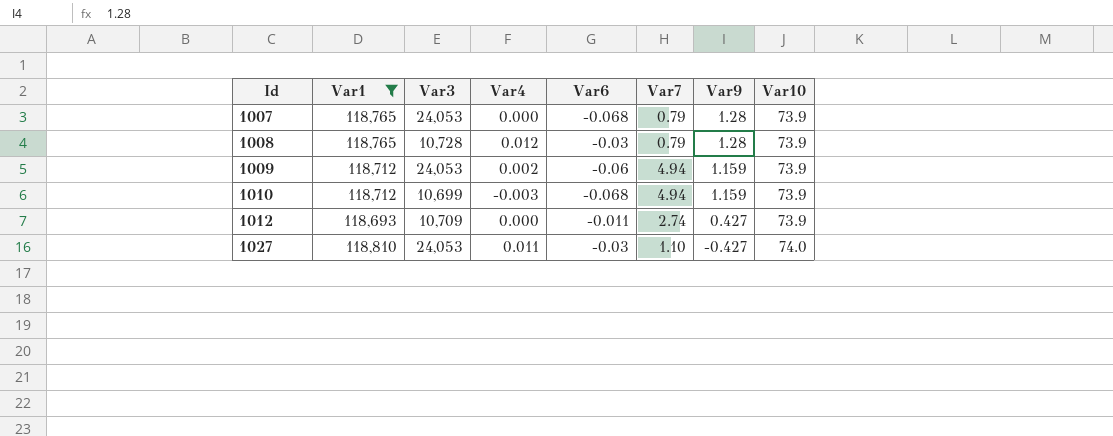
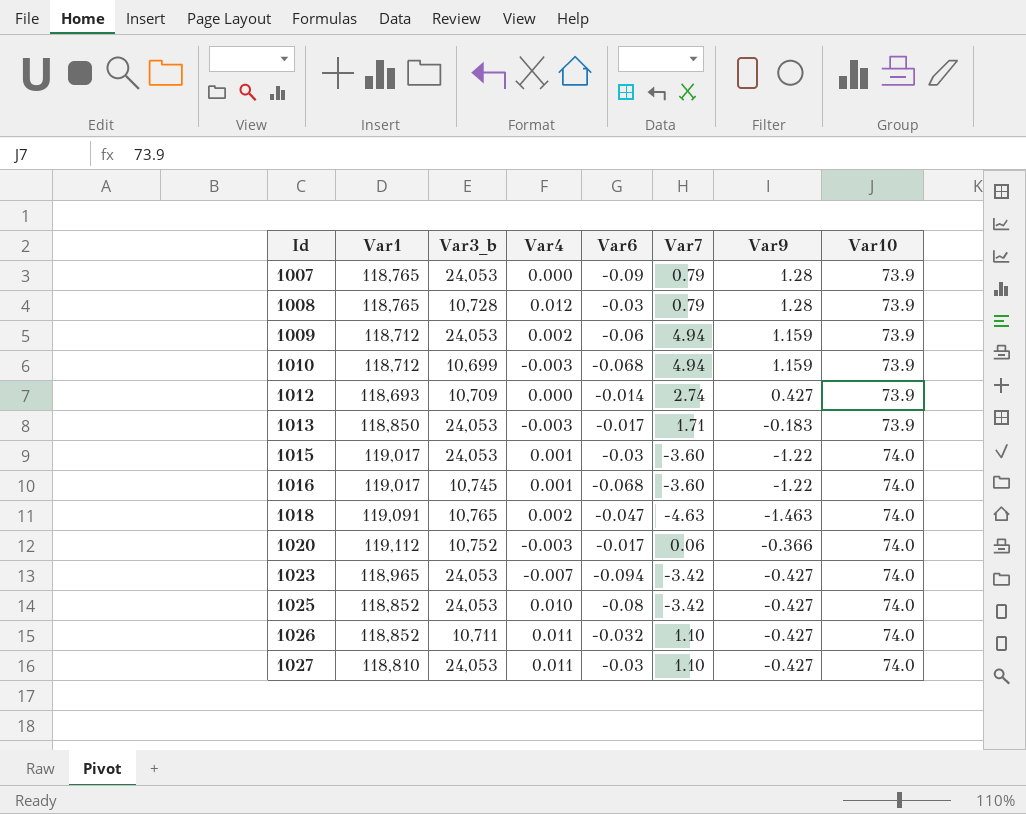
filter: Var1 <= 118,810 -> none
column name: Var3 -> Var3_b
1007 | Var6: -0.068 -> -0.09
1012 | Var6: -0.011 -> -0.014

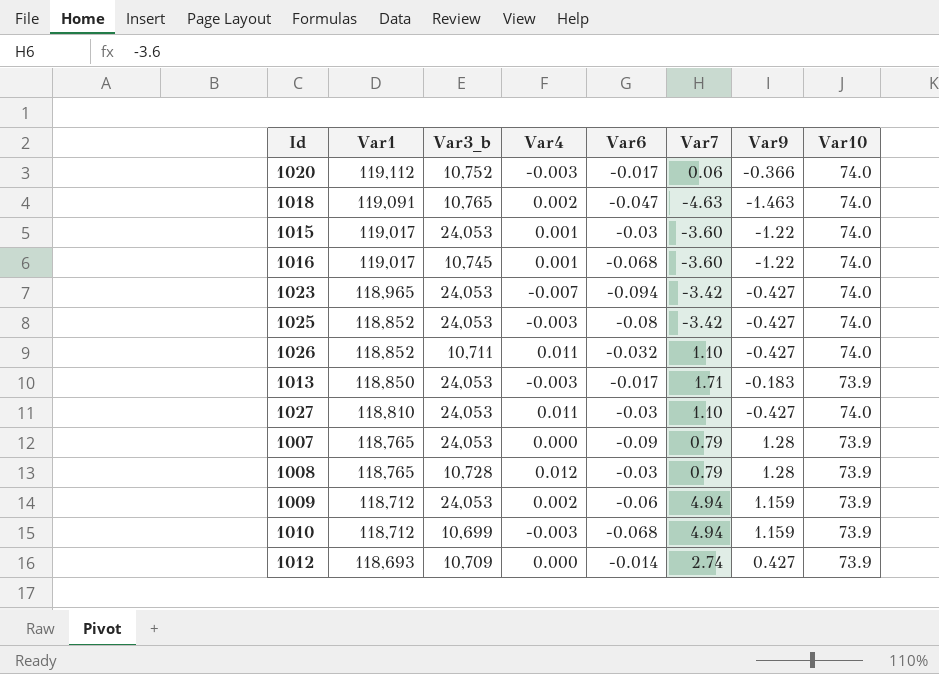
row order: Id ascending -> Var1 descending
1025 | Var4: 0.010 -> -0.003

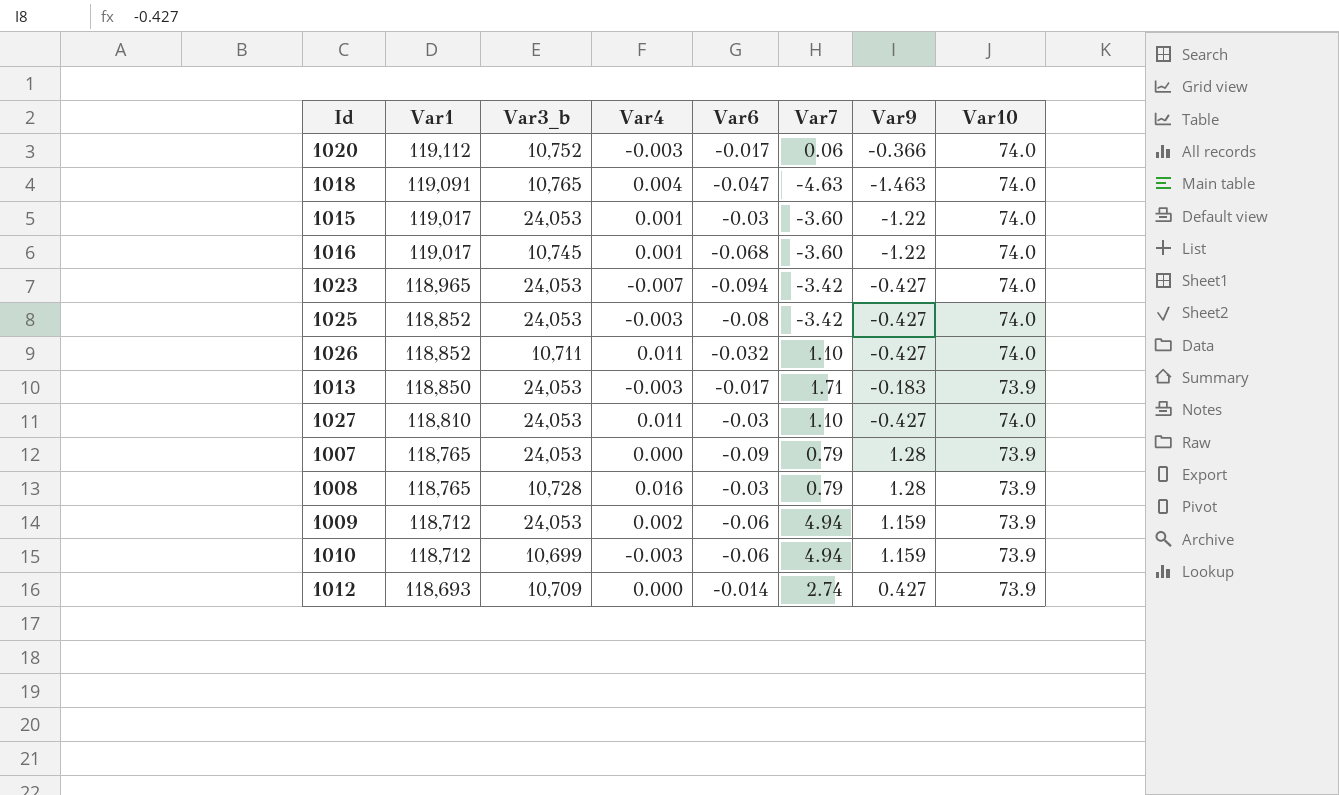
1018 | Var4: 0.002 -> 0.004
1008 | Var4: 0.012 -> 0.016
1010 | Var6: -0.068 -> -0.06

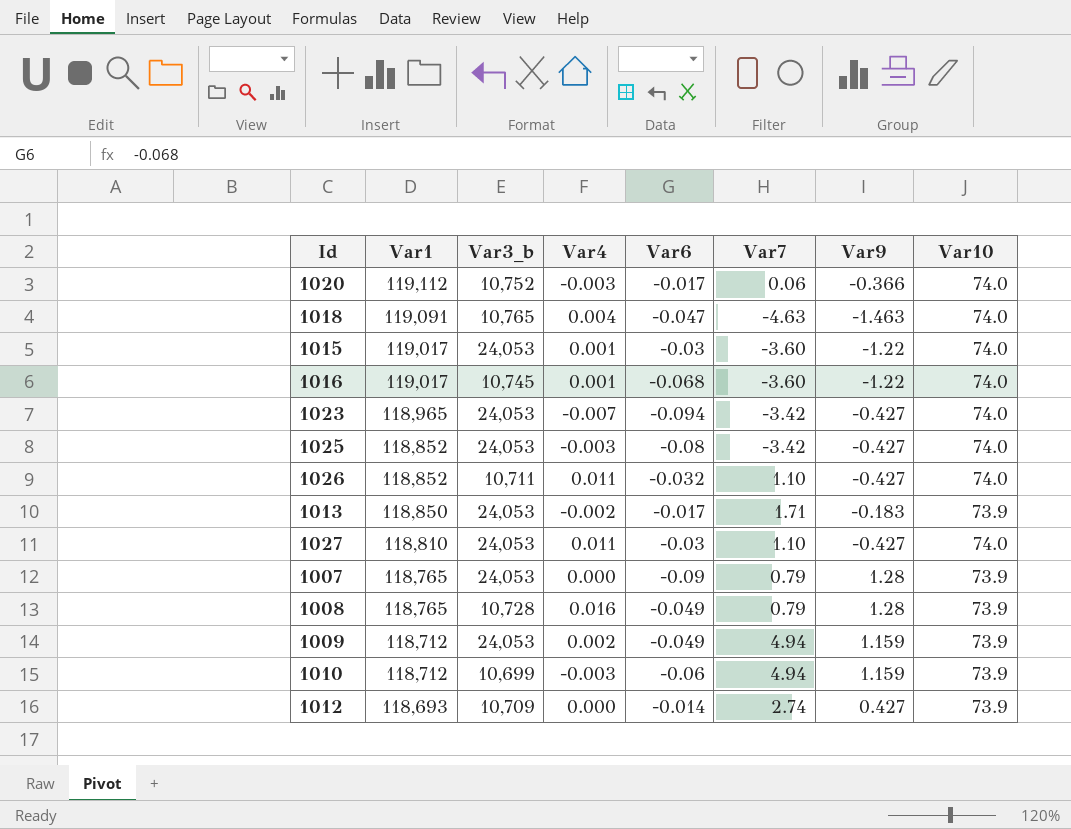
1013 | Var4: -0.003 -> -0.002
1008 | Var6: -0.03 -> -0.049
1009 | Var6: -0.06 -> -0.049

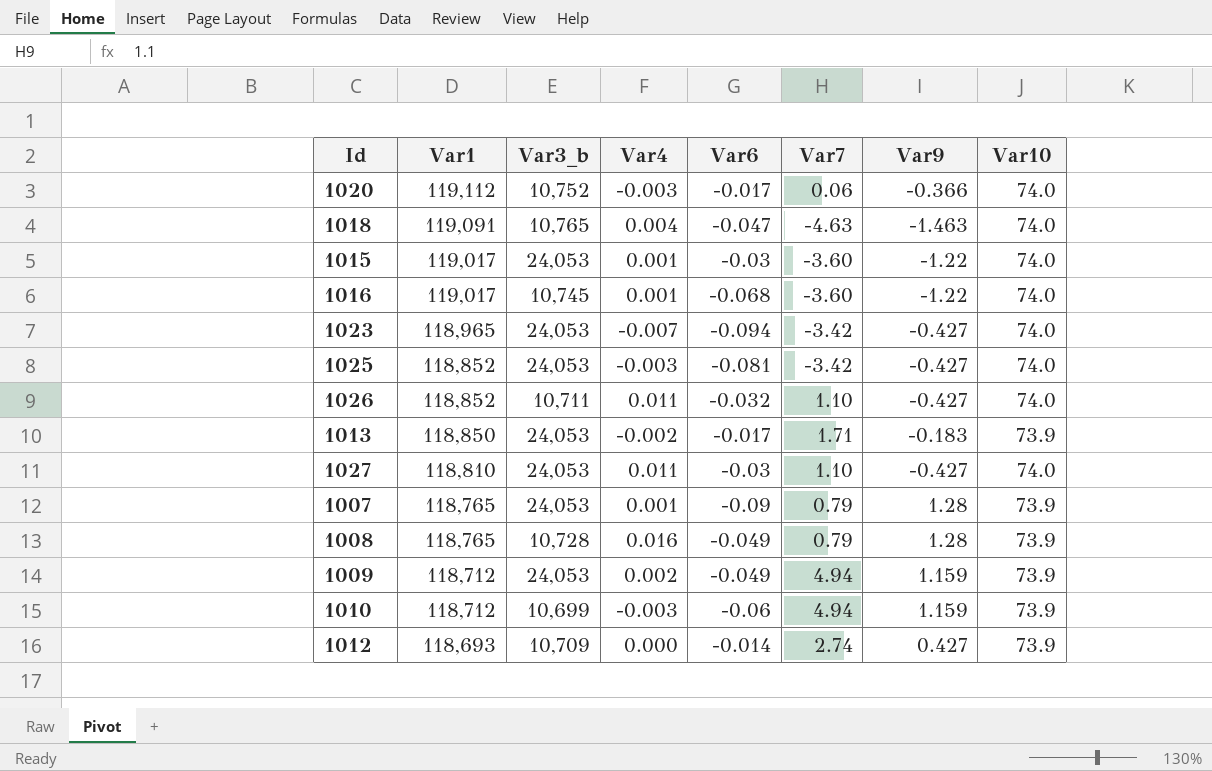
1025 | Var6: -0.08 -> -0.081
1007 | Var4: 0.000 -> 0.001

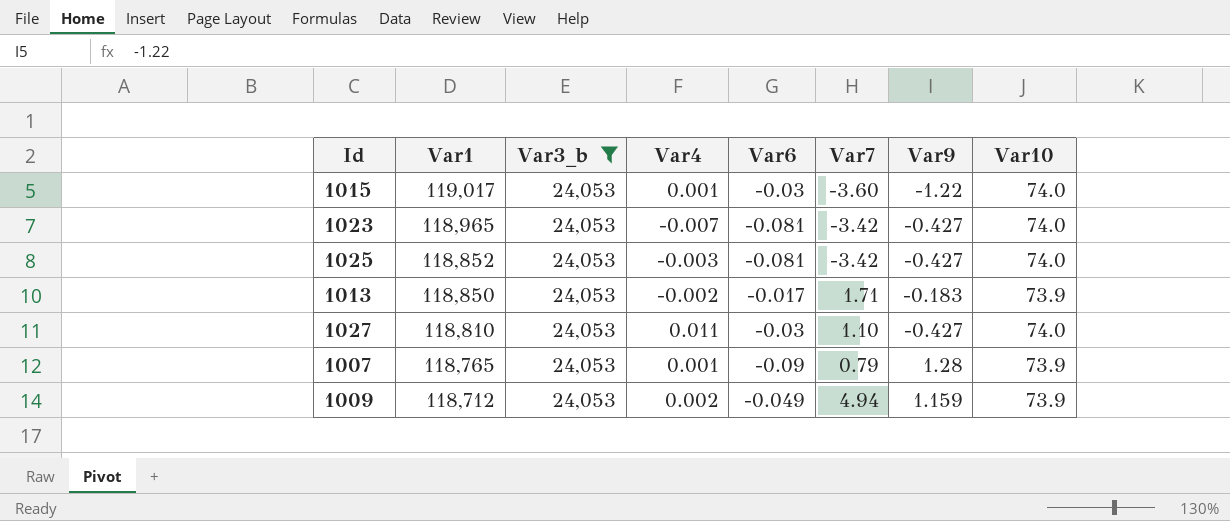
filter: none -> Var3_b = 24,053
1023 | Var6: -0.094 -> -0.081

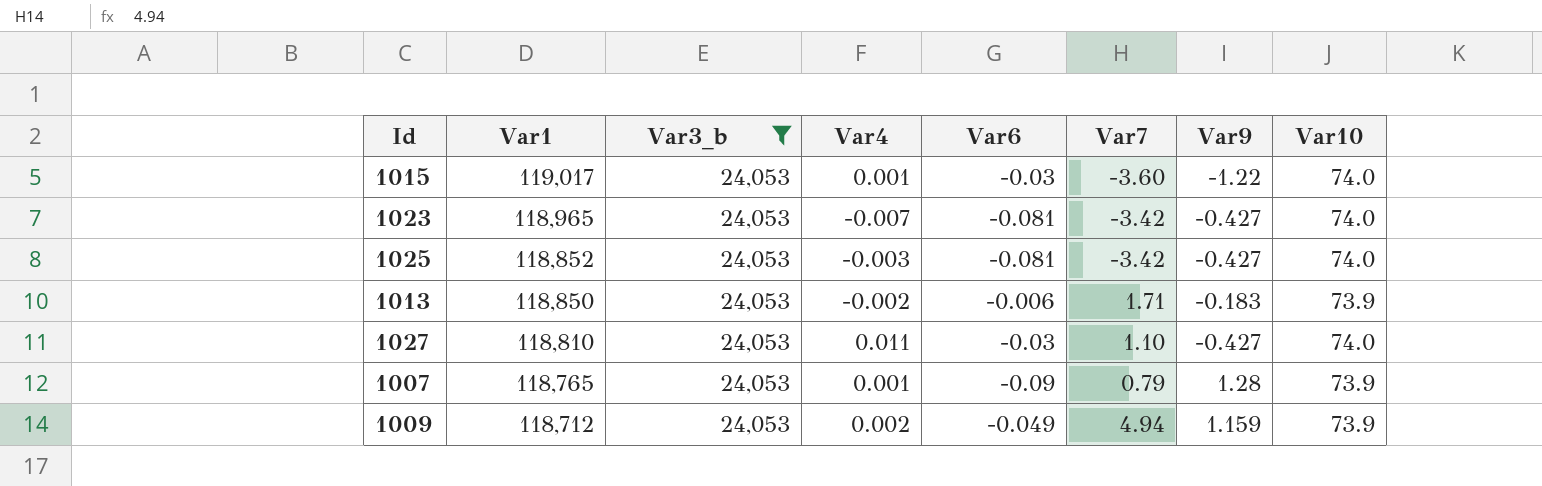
1013 | Var6: -0.017 -> -0.006

